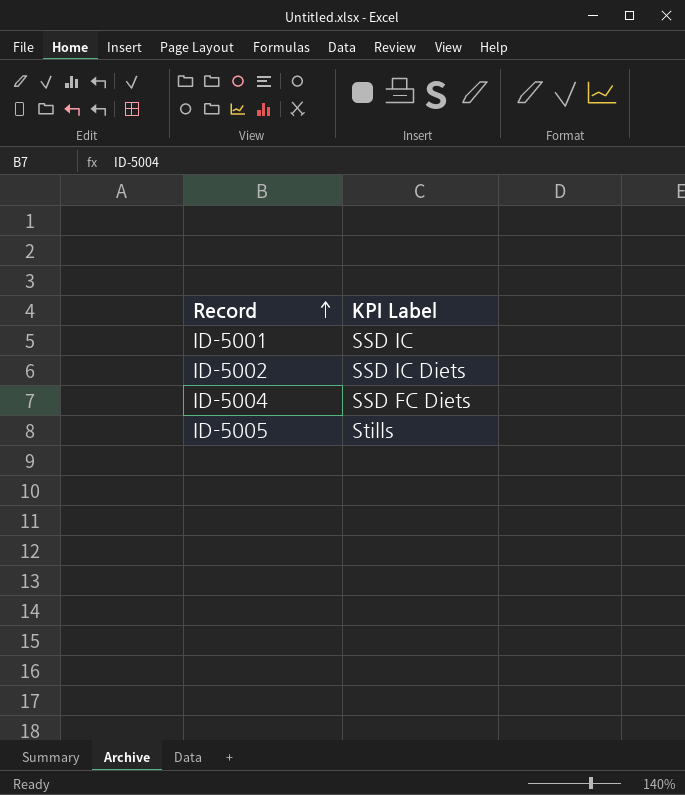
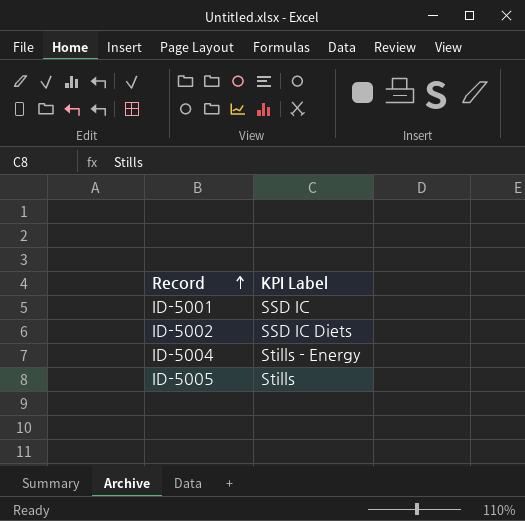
ID-5004 | KPI Label: SSD FC Diets -> Stills - Energy

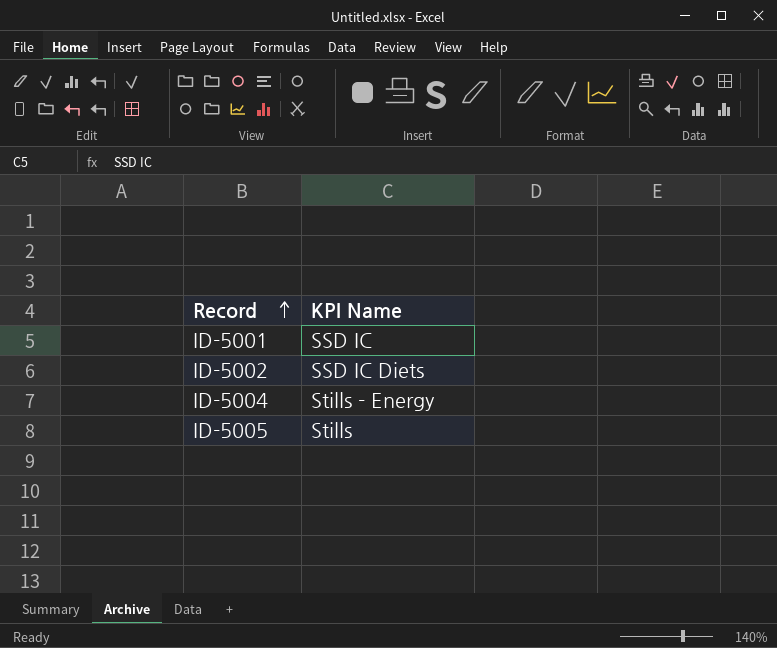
column name: KPI Label -> KPI Name

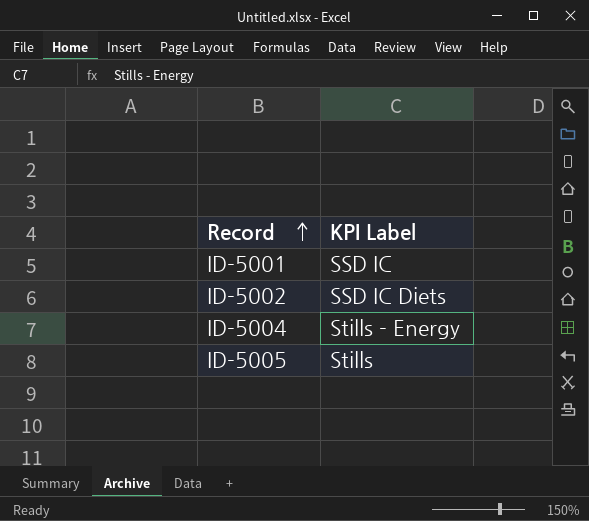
column name: KPI Name -> KPI Label

